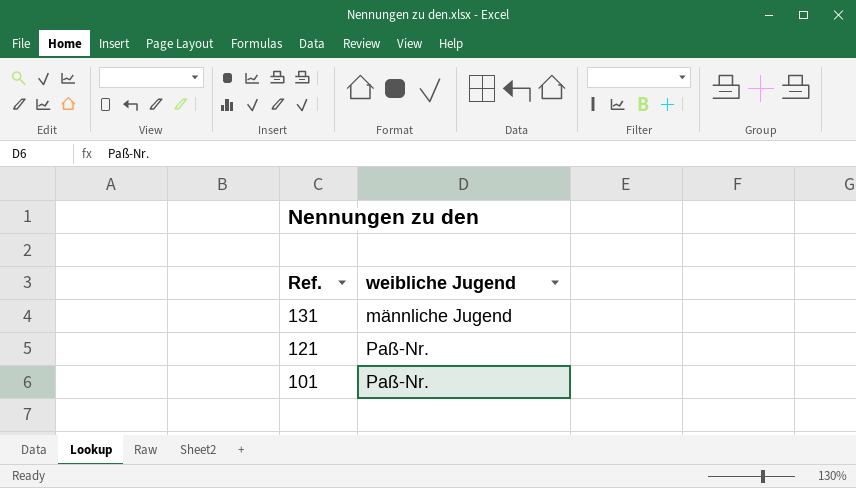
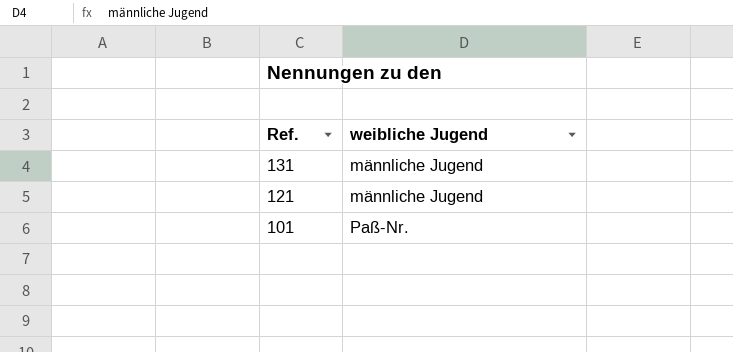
121 | weibliche Jugend: Paß-Nr. -> männliche Jugend

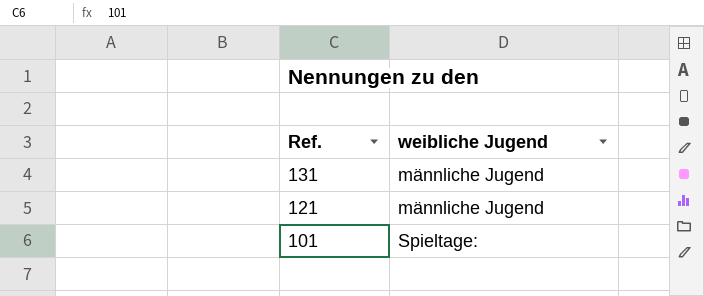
101 | weibliche Jugend: Paß-Nr. -> Spieltage:

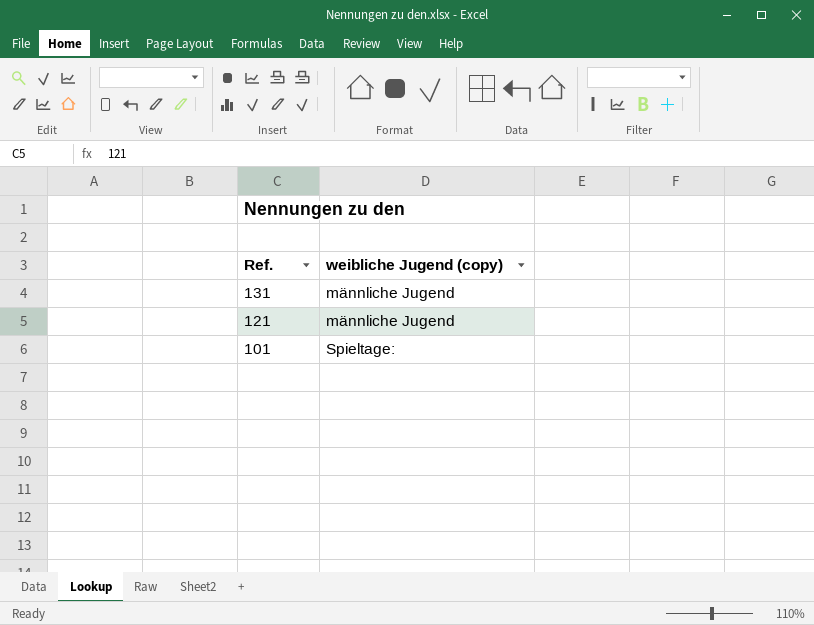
column name: weibliche Jugend -> weibliche Jugend (copy)

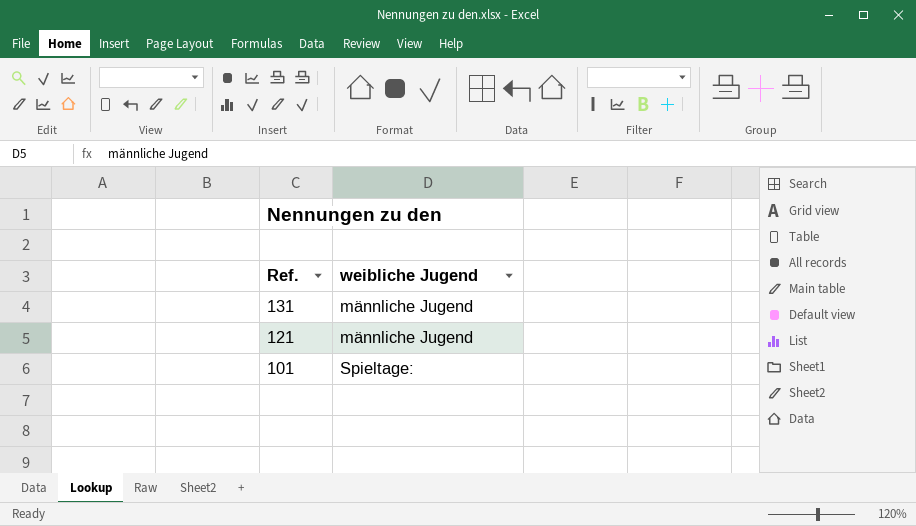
column name: weibliche Jugend (copy) -> weibliche Jugend

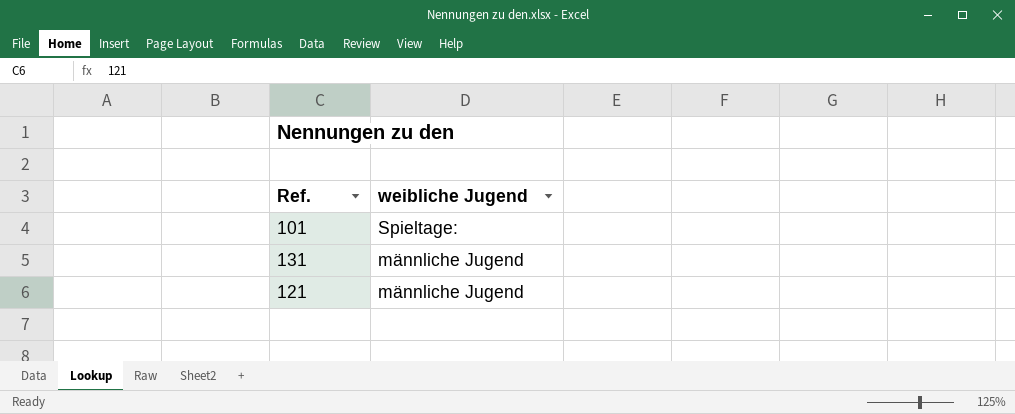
row order: Ref. descending -> weibliche Jugend descending

